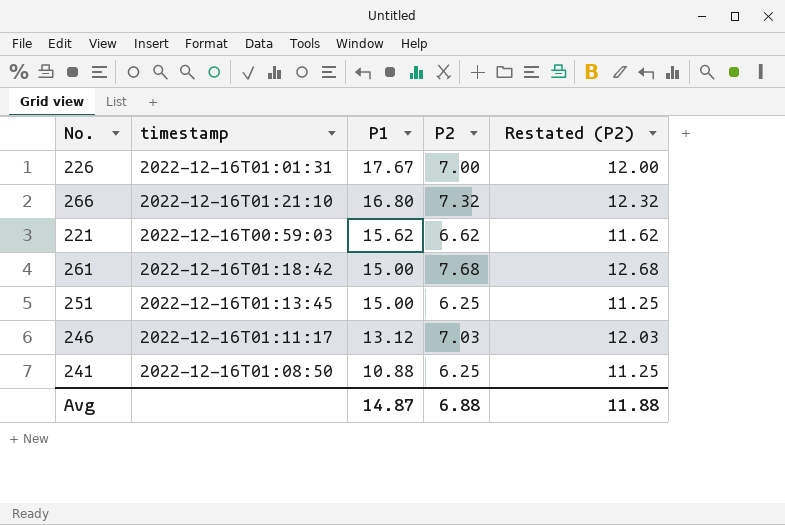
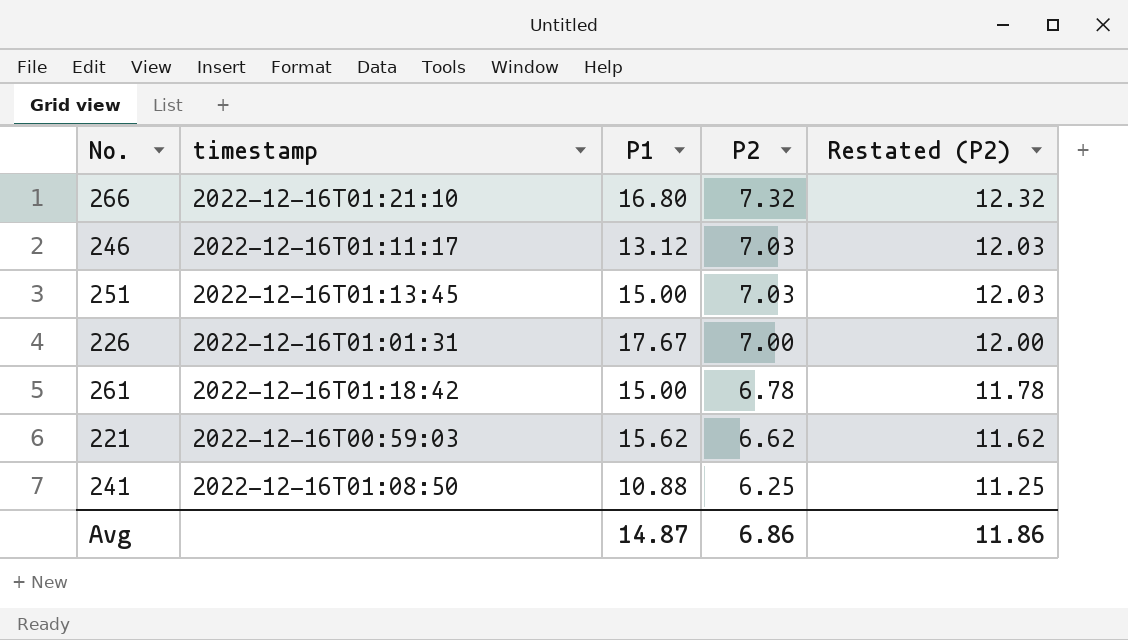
row order: P1 descending -> P2 descending
251 | P2: 6.25 -> 7.03
251 | Restated (P2): 11.25 -> 12.03
261 | P2: 7.68 -> 6.78
261 | Restated (P2): 12.68 -> 11.78
Avg | P2: 6.88 -> 6.86
Avg | Restated (P2): 11.88 -> 11.86

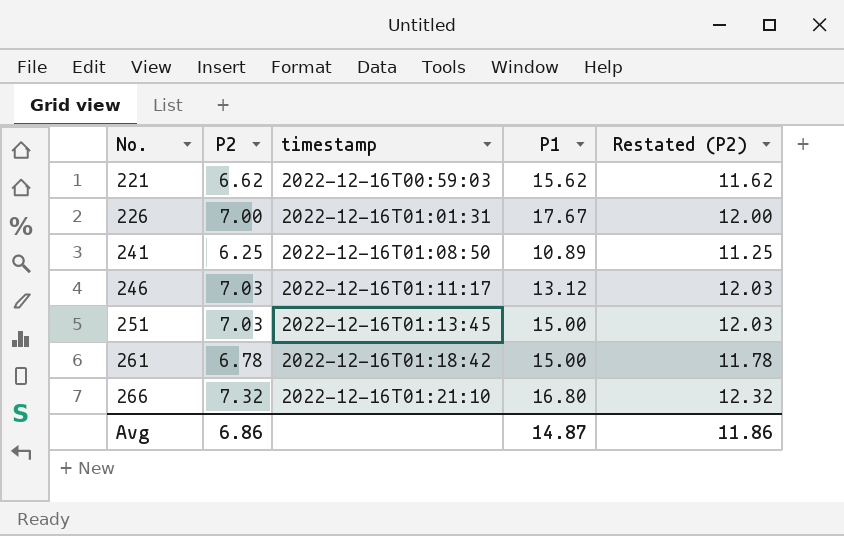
row order: P2 descending -> No. ascending
column P2 | position: 4 -> 2
241 | P1: 10.88 -> 10.89

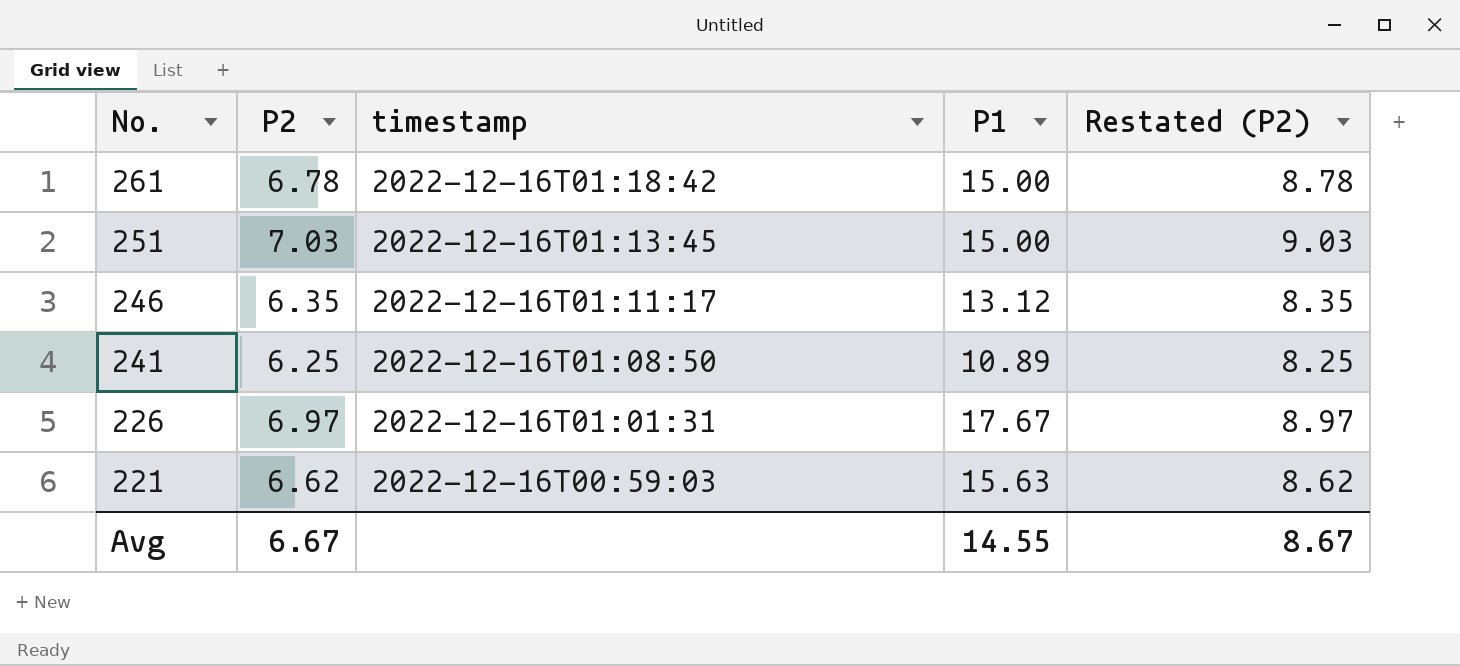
row order: No. ascending -> No. descending
column Restated (P2) | formula: [P2] + 5 -> [P2] + 2
row 266: 7.32 | 2022-12-16T01:21:10 | 16.80 | 12.32 -> none
246 | P2: 7.03 -> 6.35
226 | P2: 7.00 -> 6.97
221 | P1: 15.62 -> 15.63
Avg | P2: 6.86 -> 6.67
Avg | P1: 14.87 -> 14.55
Avg | Restated (P2): 11.86 -> 8.67

